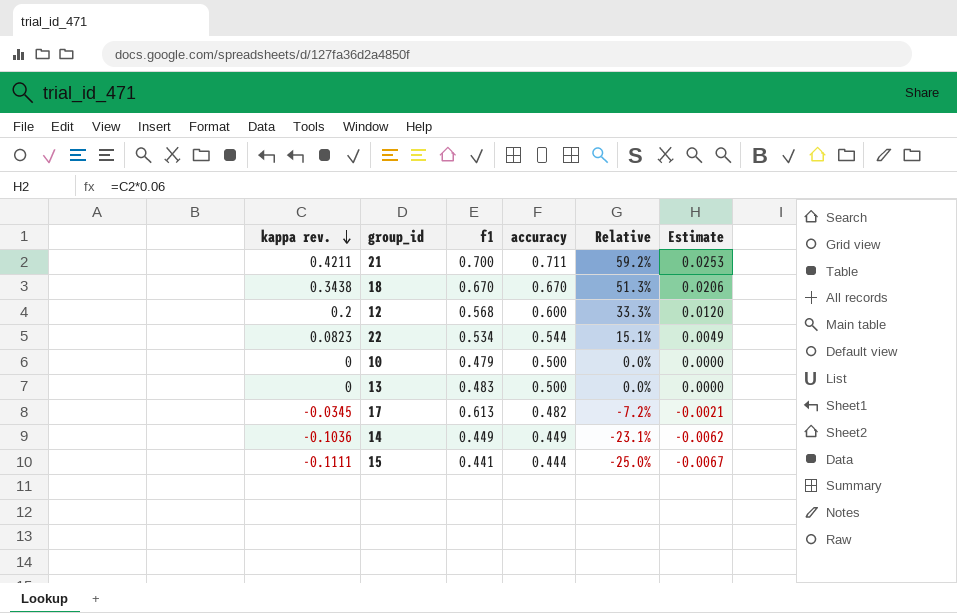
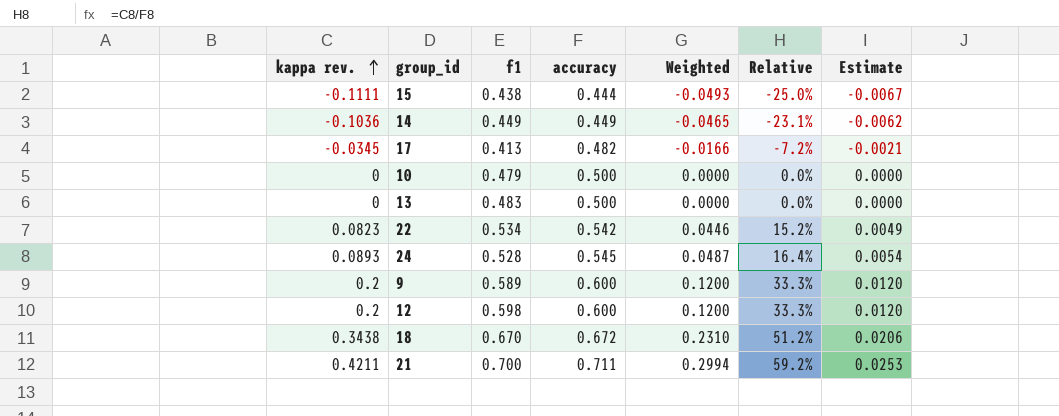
row order: kappa rev. descending -> kappa rev. ascending
column Weighted | formula: none -> [kappa rev.] * [accuracy]
15 | f1: 0.441 -> 0.438
17 | f1: 0.613 -> 0.413
22 | accuracy: 0.544 -> 0.542
22 | Relative: 15.1% -> 15.2%
row 24: none -> 0.0893 | 0.528 | 0.545 | 0.0487 | 16.4% | 0.0054
row 9: none -> 0.2 | 0.589 | 0.600 | 0.1200 | 33.3% | 0.0120
12 | f1: 0.568 -> 0.598
18 | accuracy: 0.670 -> 0.672
18 | Relative: 51.3% -> 51.2%

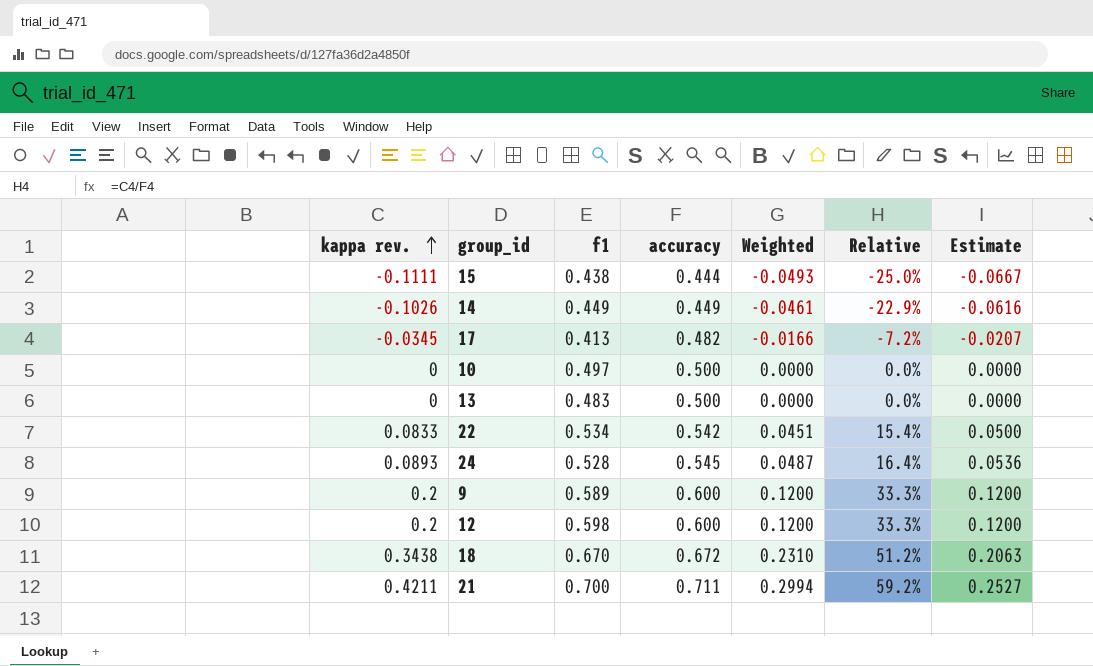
column Estimate | formula: [kappa rev.] * 0.06 -> [kappa rev.] * 0.6
14 | kappa rev.: -0.1036 -> -0.1026
14 | Weighted: -0.0465 -> -0.0461
14 | Relative: -23.1% -> -22.9%
10 | f1: 0.479 -> 0.497
22 | kappa rev.: 0.0823 -> 0.0833
22 | Weighted: 0.0446 -> 0.0451
22 | Relative: 15.2% -> 15.4%

